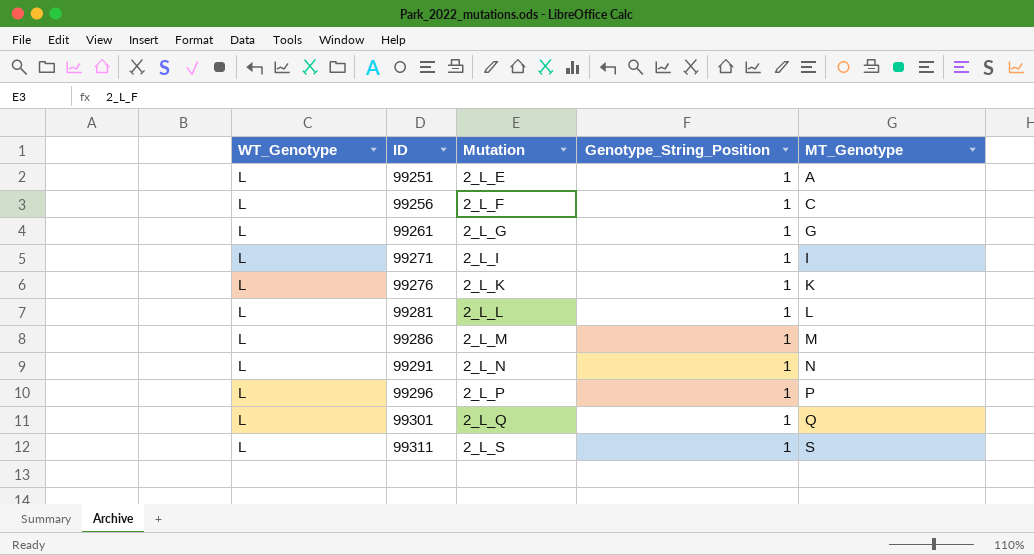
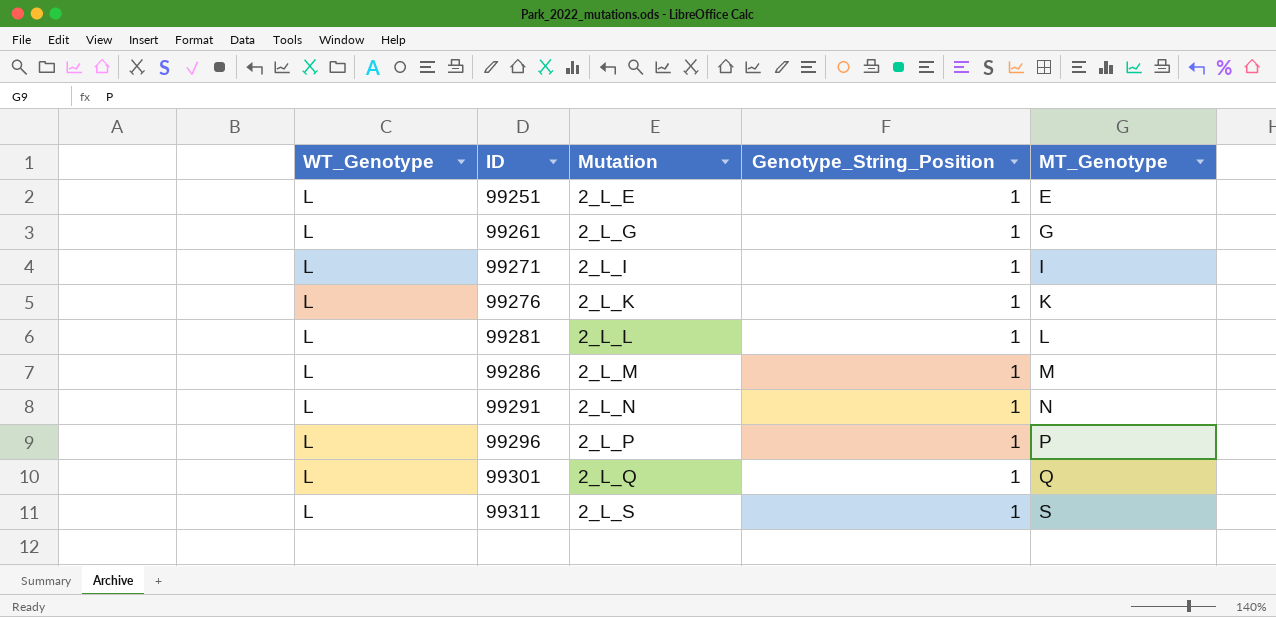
row 99256: L | 2_L_F | 1 | C -> none
99251 | MT_Genotype: A -> E

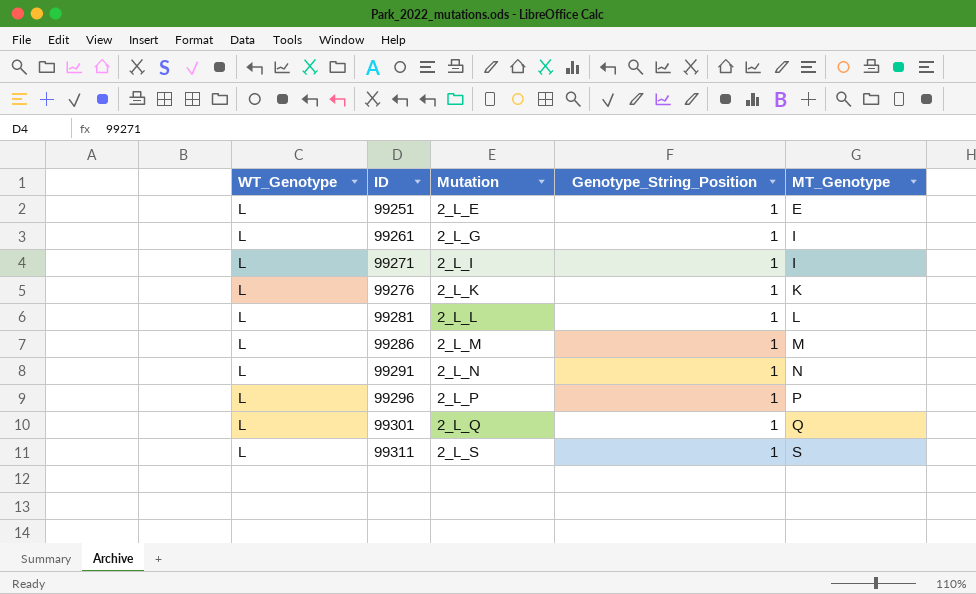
99261 | MT_Genotype: G -> I

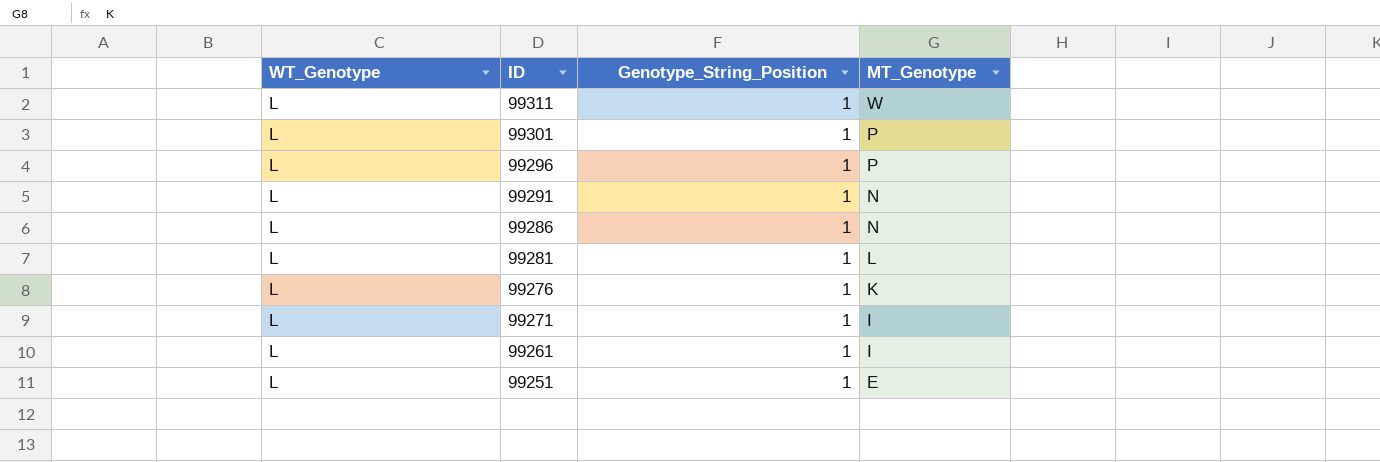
row order: ID ascending -> ID descending
column Mutation | position: 3 -> none
99311 | MT_Genotype: S -> W
99301 | MT_Genotype: Q -> P
99286 | MT_Genotype: M -> N

